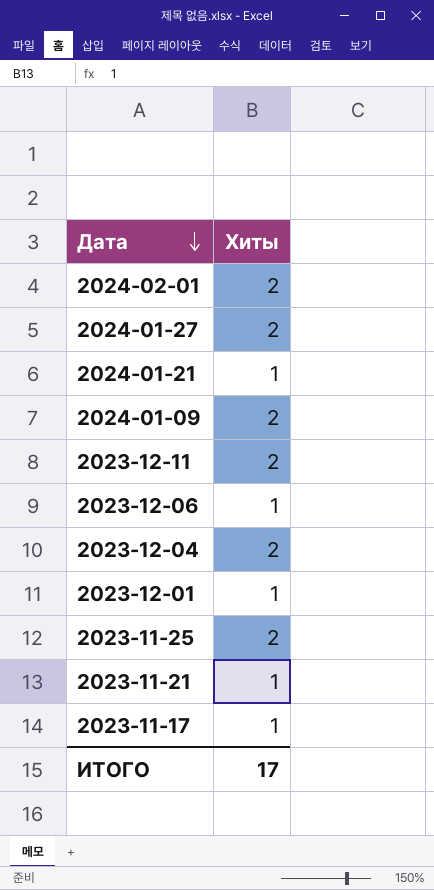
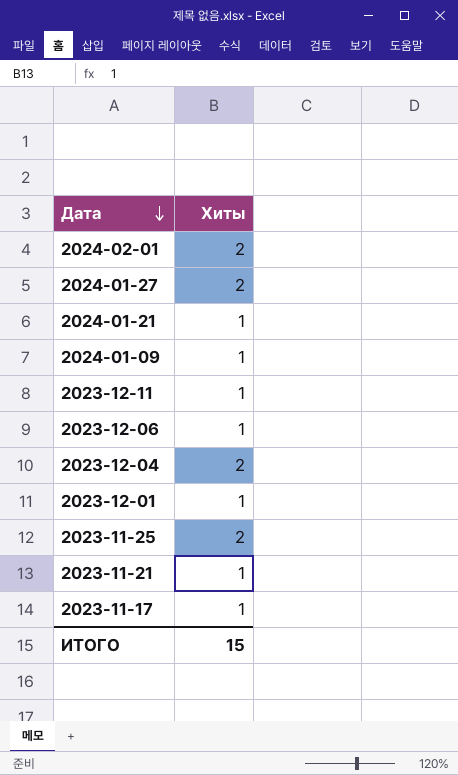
2024-01-09 | Хиты: 2 -> 1
2023-12-11 | Хиты: 2 -> 1
ИТОГО | Хиты: 17 -> 15

